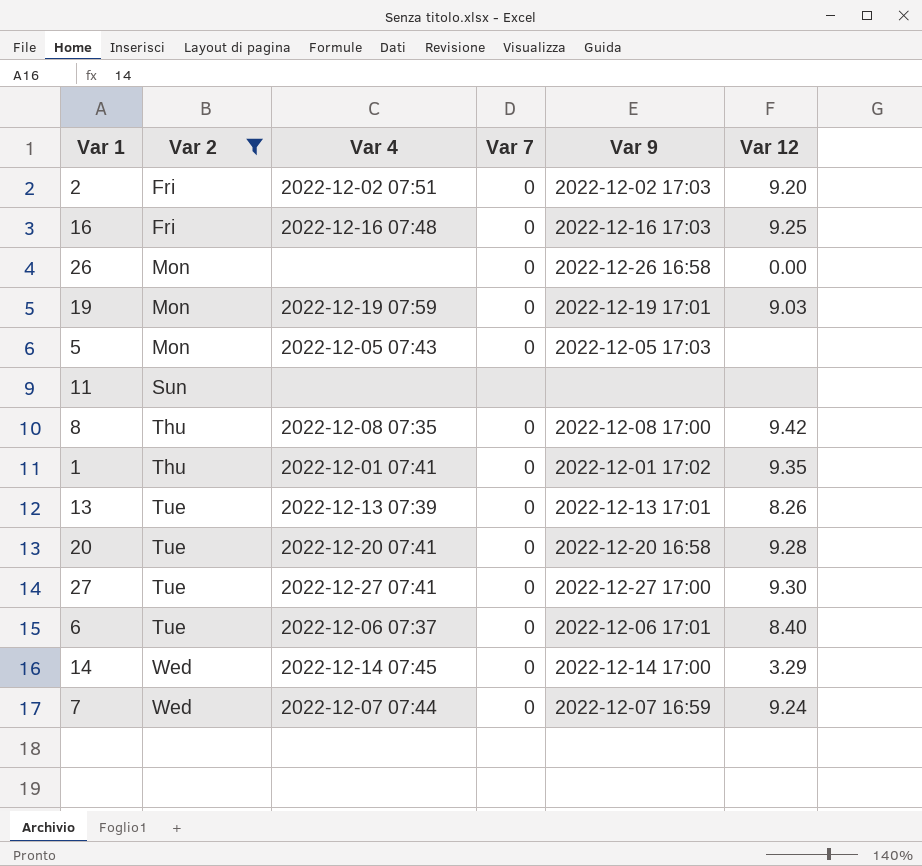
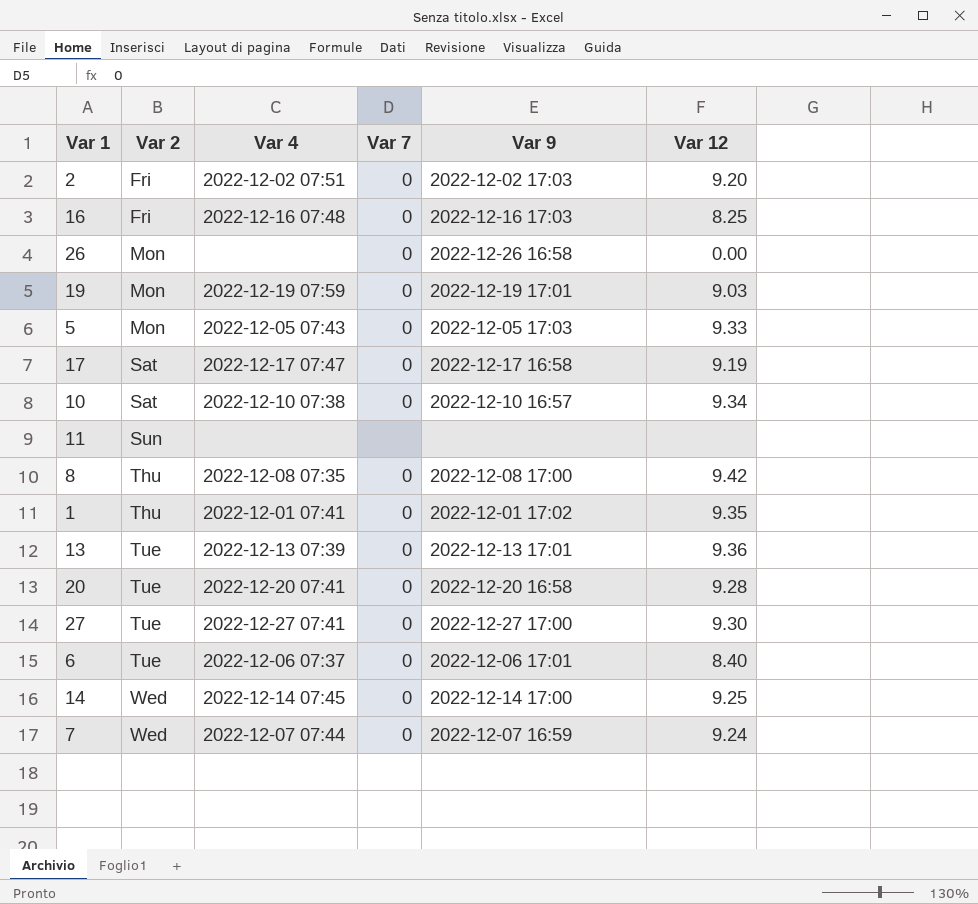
filter: Var 2 != Sat -> none
16 | Var 12: 9.25 -> 8.25
5 | Var 12: none -> 9.33
13 | Var 12: 8.26 -> 9.36
14 | Var 12: 3.29 -> 9.25

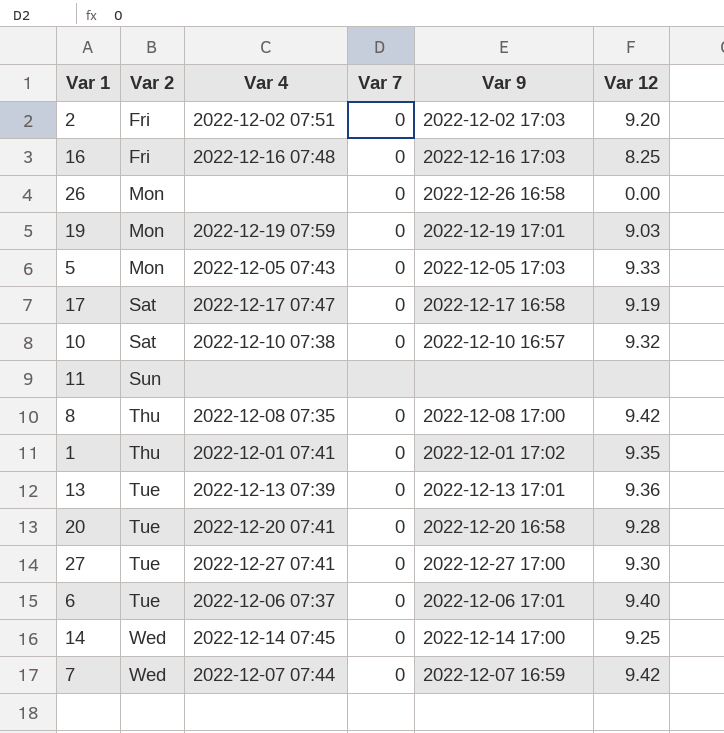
10 | Var 12: 9.34 -> 9.32
6 | Var 12: 8.40 -> 9.40
7 | Var 12: 9.24 -> 9.42

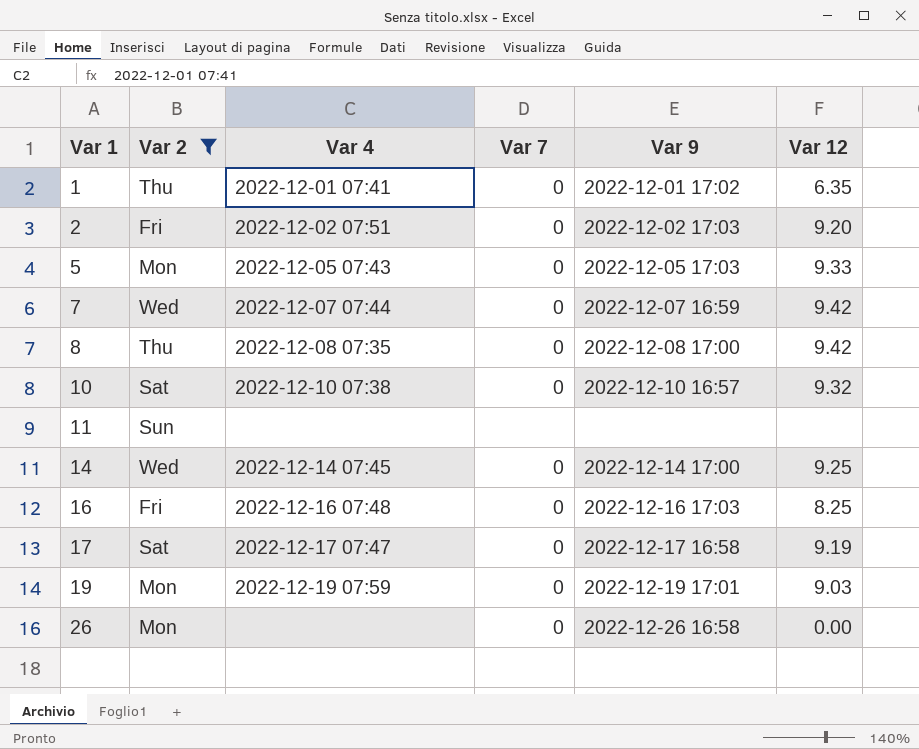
filter: none -> Var 2 != Tue
row order: Var 2 ascending -> Var 1 ascending
1 | Var 12: 9.35 -> 6.35

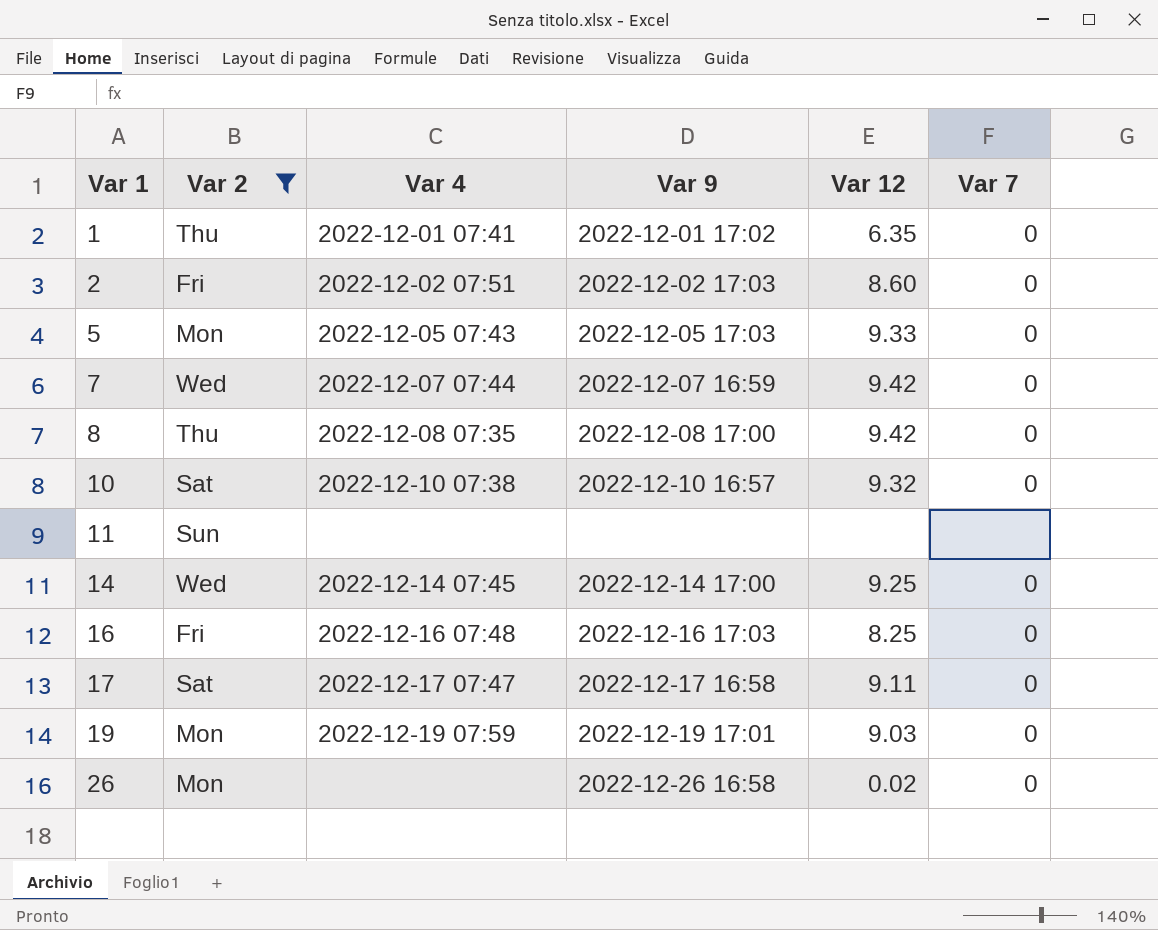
column Var 7 | position: 4 -> 6
2 | Var 12: 9.20 -> 8.60
17 | Var 12: 9.19 -> 9.11
26 | Var 12: 0.00 -> 0.02

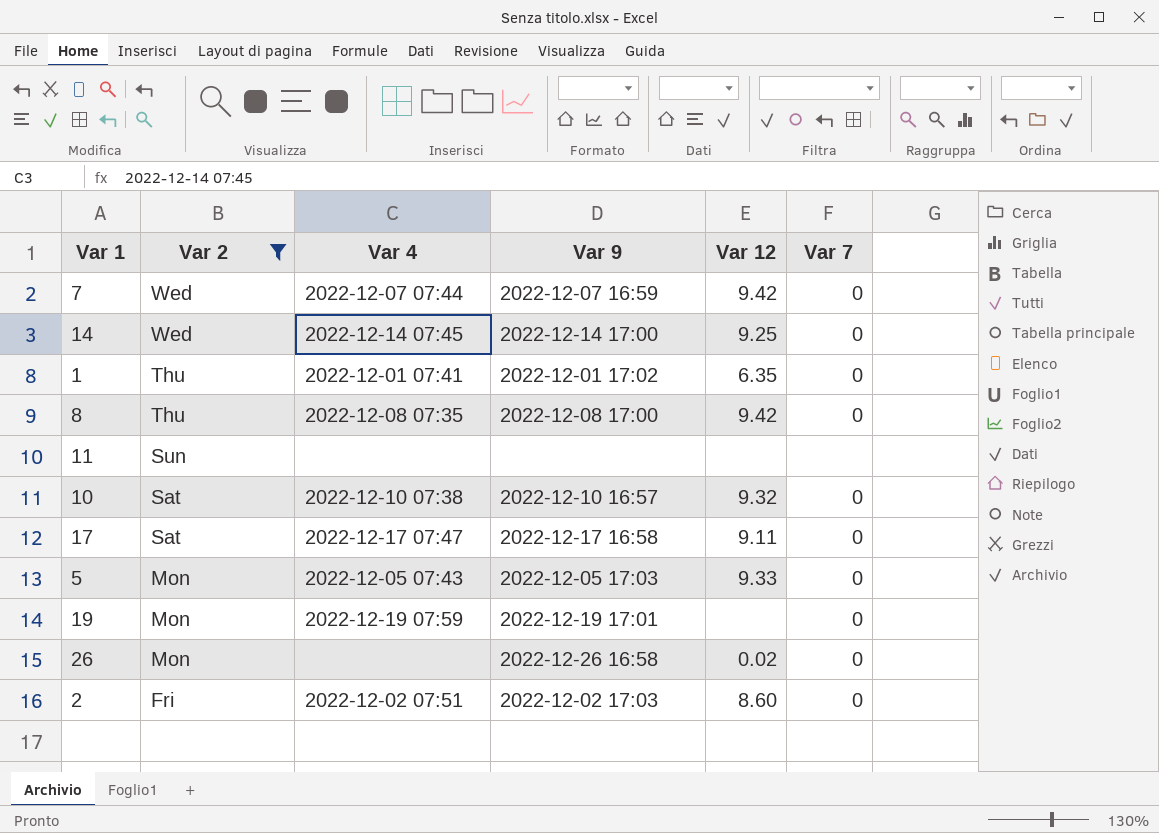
row order: Var 1 ascending -> Var 2 descending
row 16: Fri | 2022-12-16 07:48 | 2022-12-16 17:03 | 8.25 | 0 -> none
19 | Var 12: 9.03 -> none

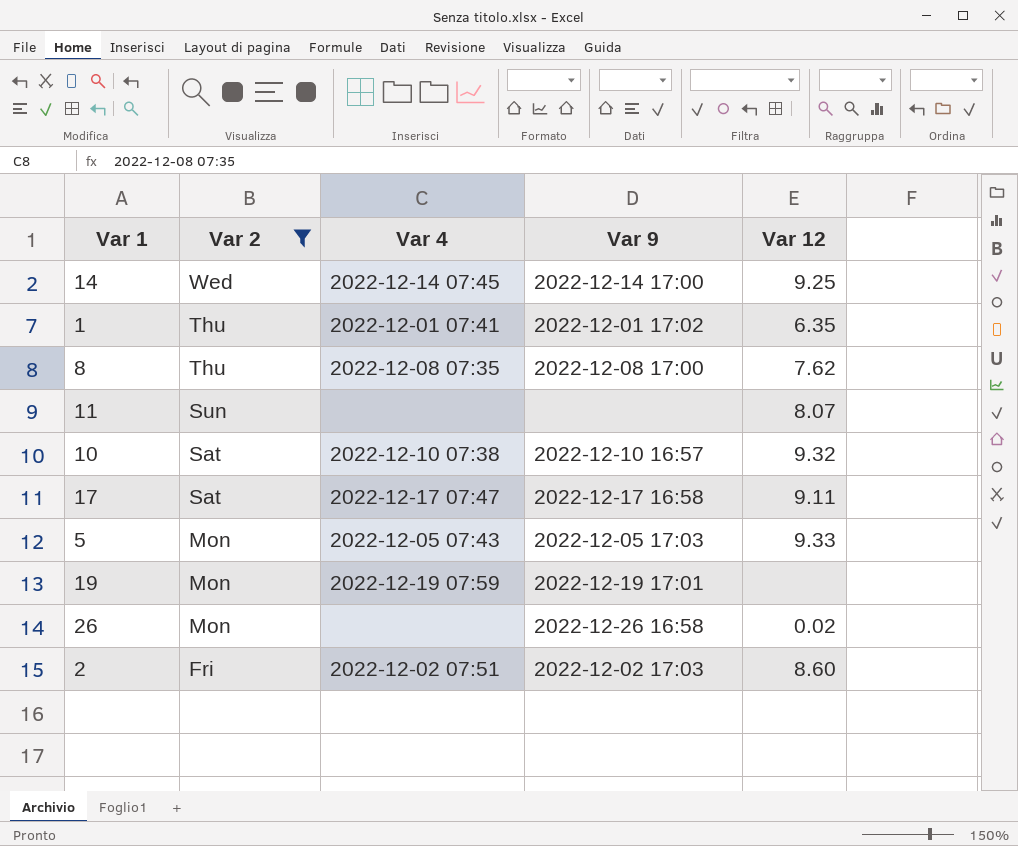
column Var 7 | position: 6 -> none
row 7: Wed | 2022-12-07 07:44 | 2022-12-07 16:59 | 9.42 | 0 -> none
8 | Var 12: 9.42 -> 7.62
11 | Var 12: none -> 8.07

